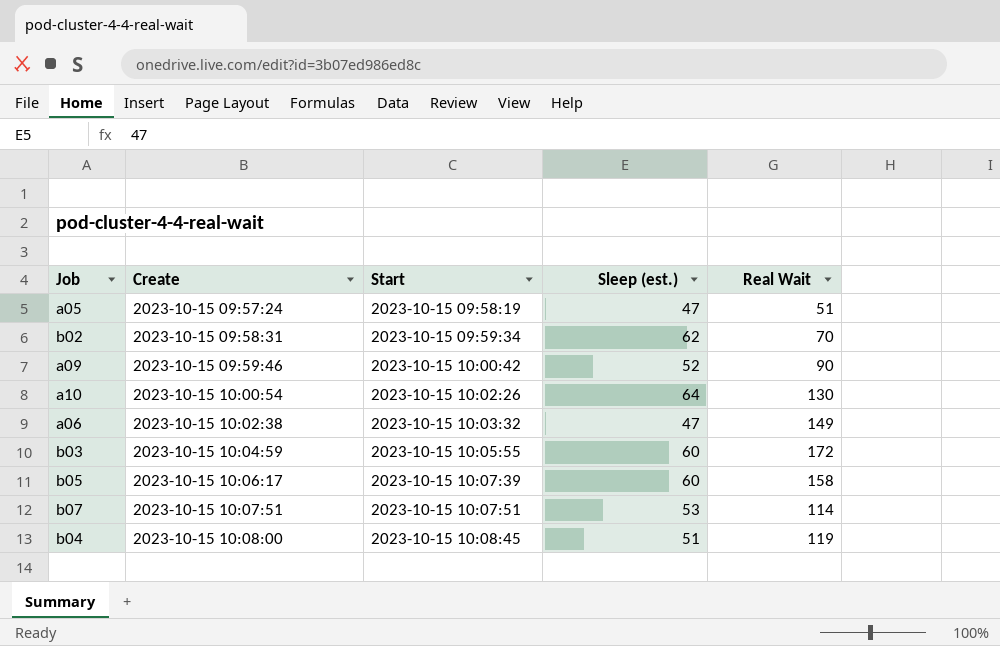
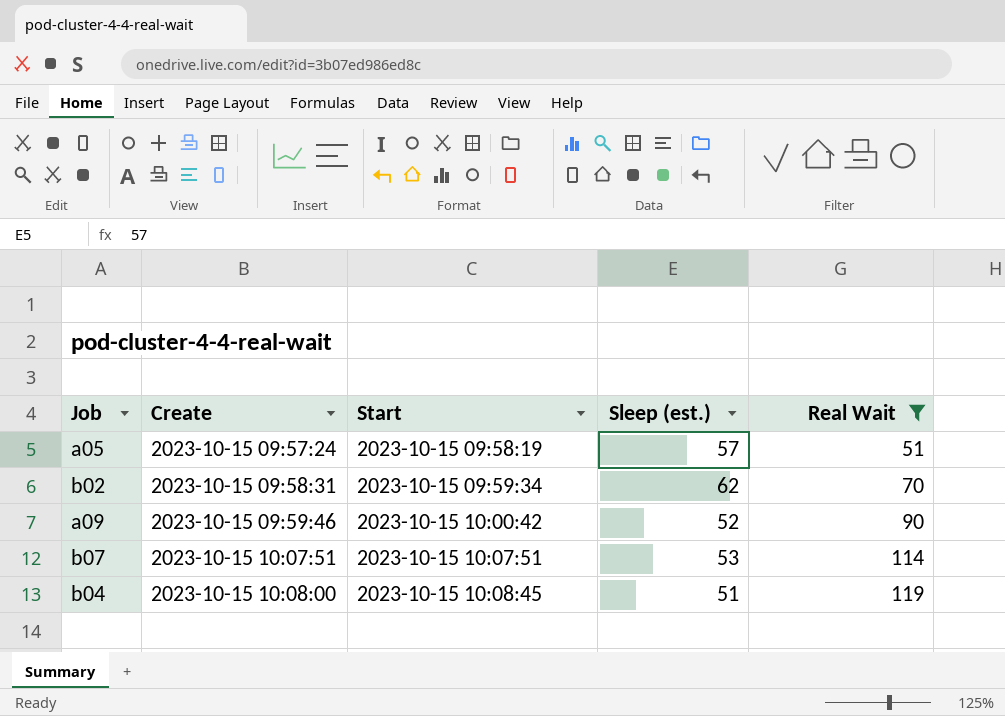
filter: none -> Real Wait <= 119
a05 | Sleep (est.): 47 -> 57

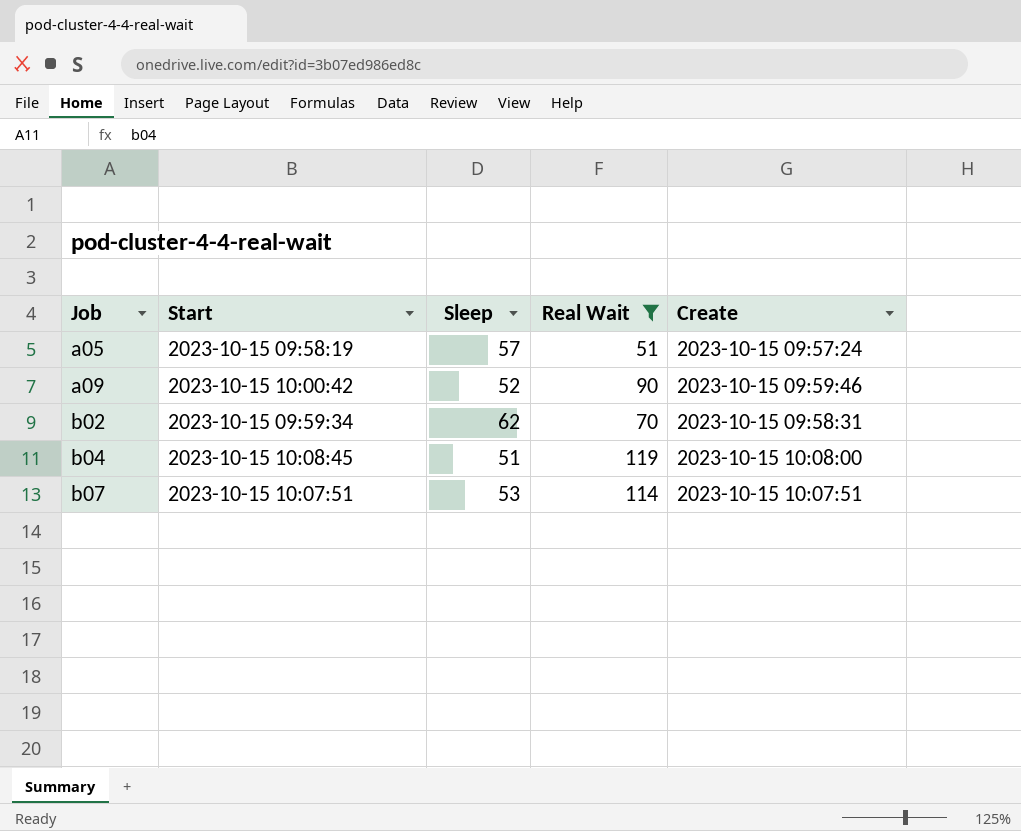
row order: Create ascending -> Job ascending
column name: Sleep (est.) -> Sleep
column Create | position: 2 -> 5

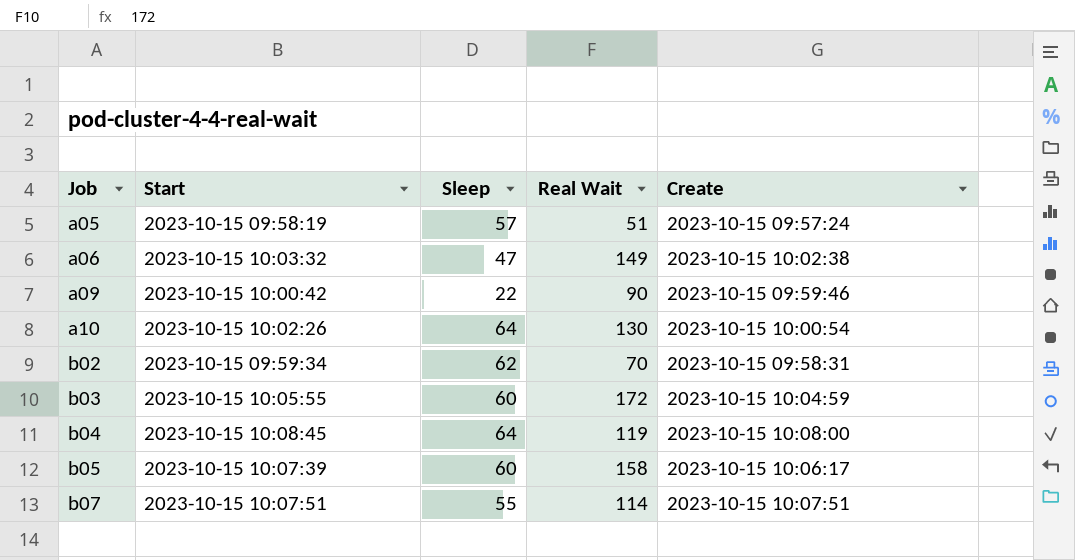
filter: Real Wait <= 119 -> none
a09 | Sleep: 52 -> 22
b04 | Sleep: 51 -> 64
b07 | Sleep: 53 -> 55

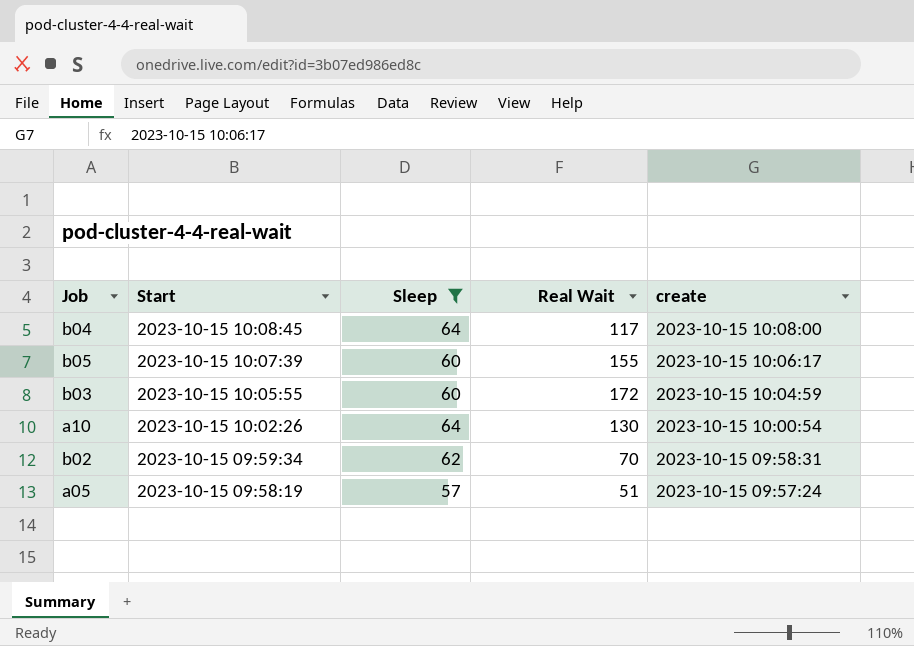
filter: none -> Sleep >= 57
row order: Job ascending -> Start descending
column name: Create -> create
b04 | Real Wait: 119 -> 117
b05 | Real Wait: 158 -> 155

